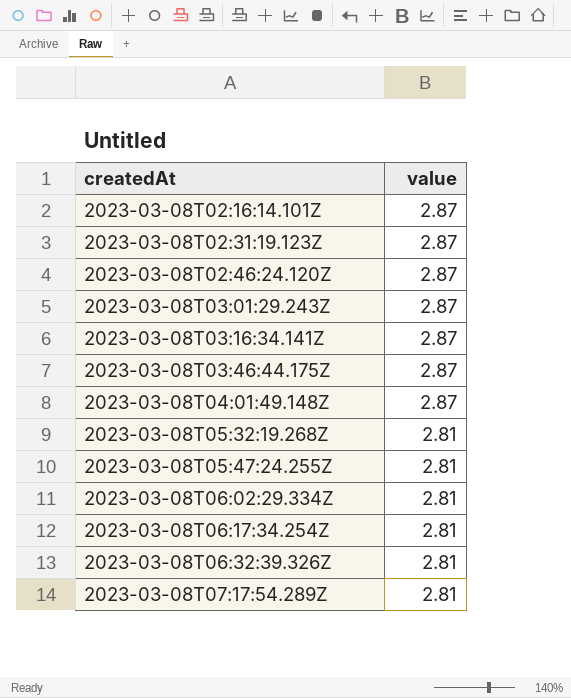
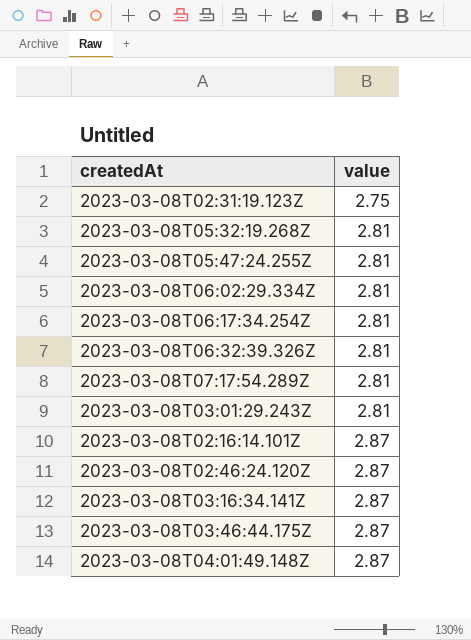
row order: createdAt ascending -> value ascending
2023-03-08T02:31:19.123Z | value: 2.87 -> 2.75
2023-03-08T03:01:29.243Z | value: 2.87 -> 2.81

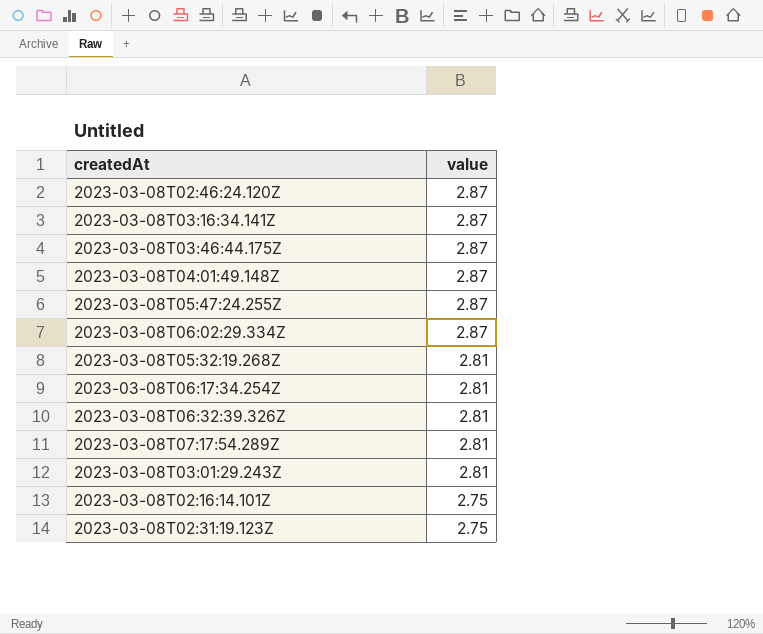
row order: value ascending -> value descending
2023-03-08T05:47:24.255Z | value: 2.81 -> 2.87
2023-03-08T06:02:29.334Z | value: 2.81 -> 2.87
2023-03-08T02:16:14.101Z | value: 2.87 -> 2.75

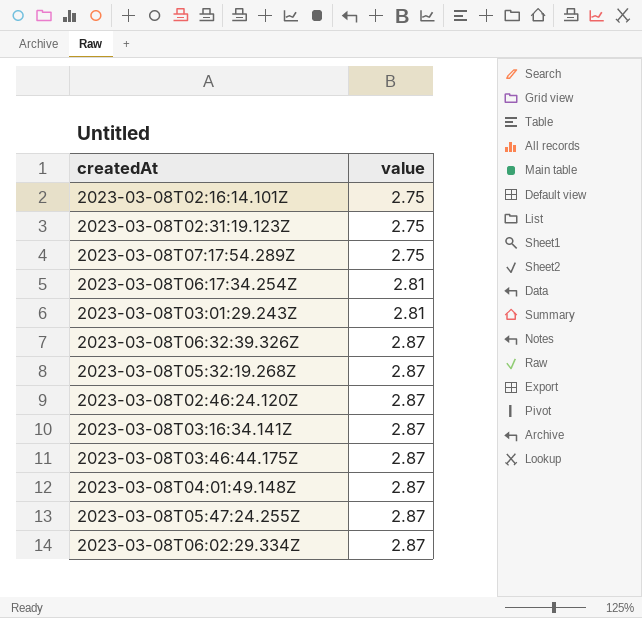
row order: value descending -> value ascending
2023-03-08T07:17:54.289Z | value: 2.81 -> 2.75
2023-03-08T06:32:39.326Z | value: 2.81 -> 2.87
2023-03-08T05:32:19.268Z | value: 2.81 -> 2.87

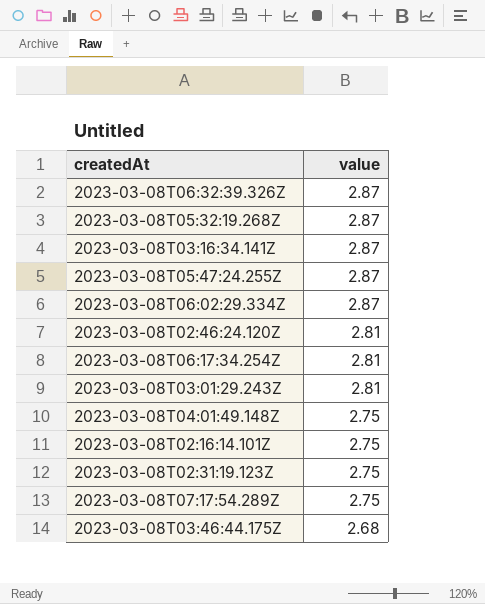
row order: value ascending -> value descending
2023-03-08T02:46:24.120Z | value: 2.87 -> 2.81
2023-03-08T04:01:49.148Z | value: 2.87 -> 2.75
2023-03-08T03:46:44.175Z | value: 2.87 -> 2.68

